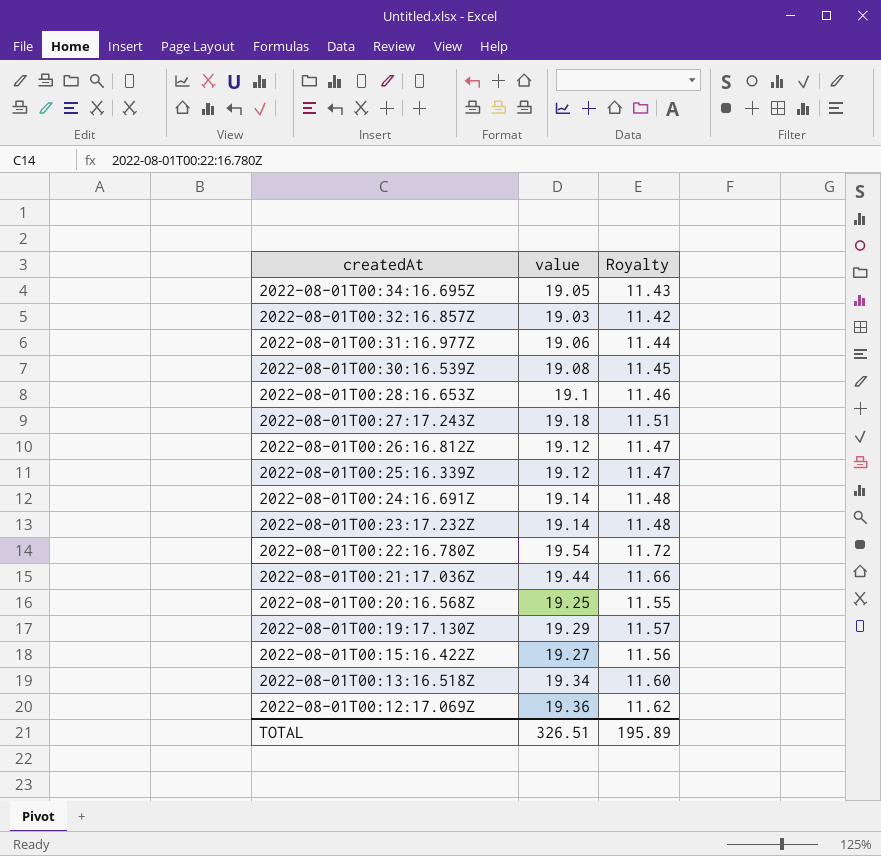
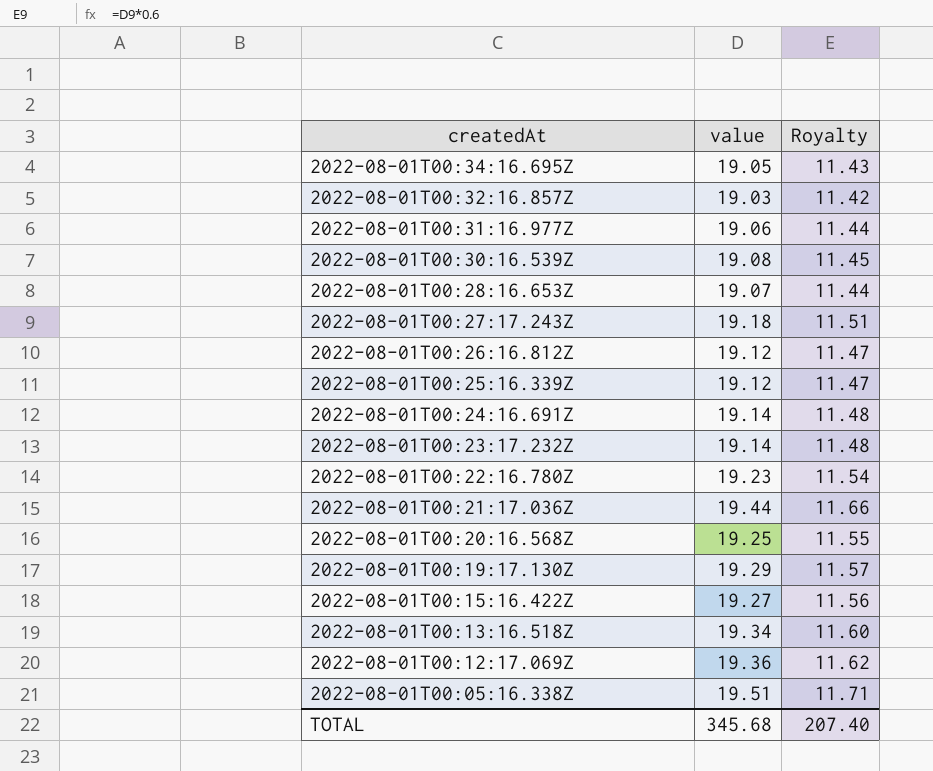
2022-08-01T00:28:16.653Z | value: 19.1 -> 19.07
2022-08-01T00:28:16.653Z | Royalty: 11.46 -> 11.44
2022-08-01T00:22:16.780Z | value: 19.54 -> 19.23
2022-08-01T00:22:16.780Z | Royalty: 11.72 -> 11.54
row 2022-08-01T00:05:16.338Z: none -> 19.51 | 11.71
TOTAL | value: 326.51 -> 345.68
TOTAL | Royalty: 195.89 -> 207.40

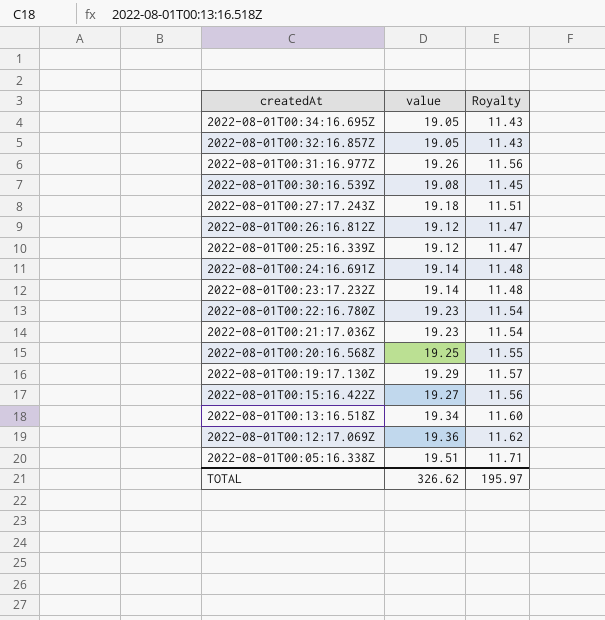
row 2022-08-01T00:28:16.653Z: 19.07 | 11.44 -> none
2022-08-01T00:32:16.857Z | value: 19.03 -> 19.05
2022-08-01T00:32:16.857Z | Royalty: 11.42 -> 11.43
2022-08-01T00:31:16.977Z | value: 19.06 -> 19.26
2022-08-01T00:31:16.977Z | Royalty: 11.44 -> 11.56
2022-08-01T00:21:17.036Z | value: 19.44 -> 19.23
2022-08-01T00:21:17.036Z | Royalty: 11.66 -> 11.54
TOTAL | value: 345.68 -> 326.62
TOTAL | Royalty: 207.40 -> 195.97

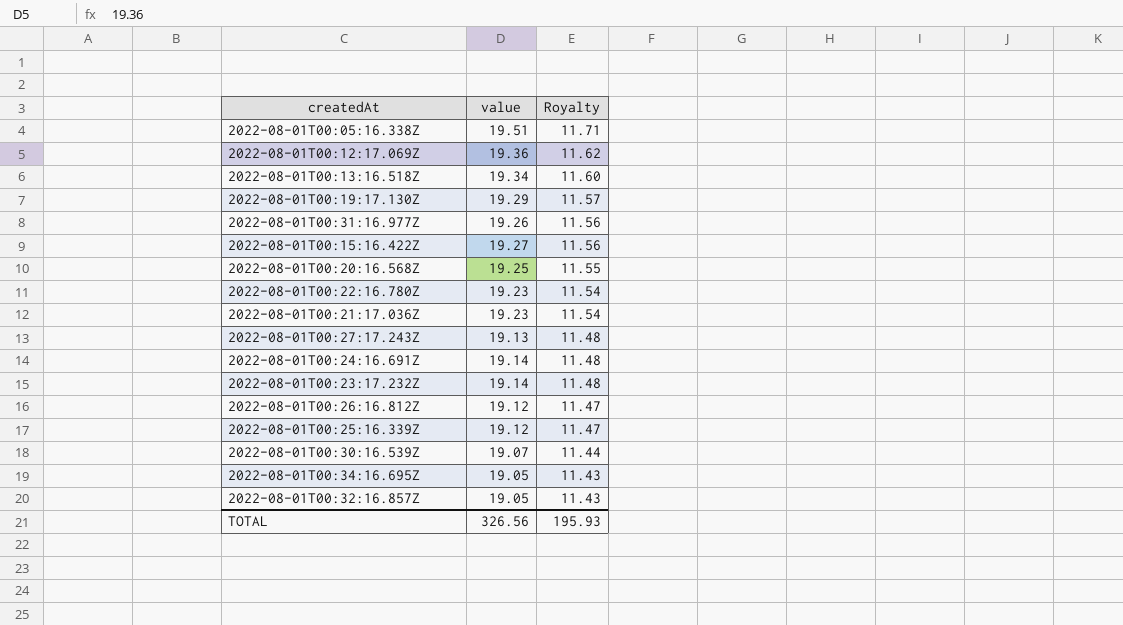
row order: createdAt descending -> Royalty descending
2022-08-01T00:27:17.243Z | value: 19.18 -> 19.13
2022-08-01T00:27:17.243Z | Royalty: 11.51 -> 11.48
2022-08-01T00:30:16.539Z | value: 19.08 -> 19.07
2022-08-01T00:30:16.539Z | Royalty: 11.45 -> 11.44
TOTAL | value: 326.62 -> 326.56
TOTAL | Royalty: 195.97 -> 195.93

